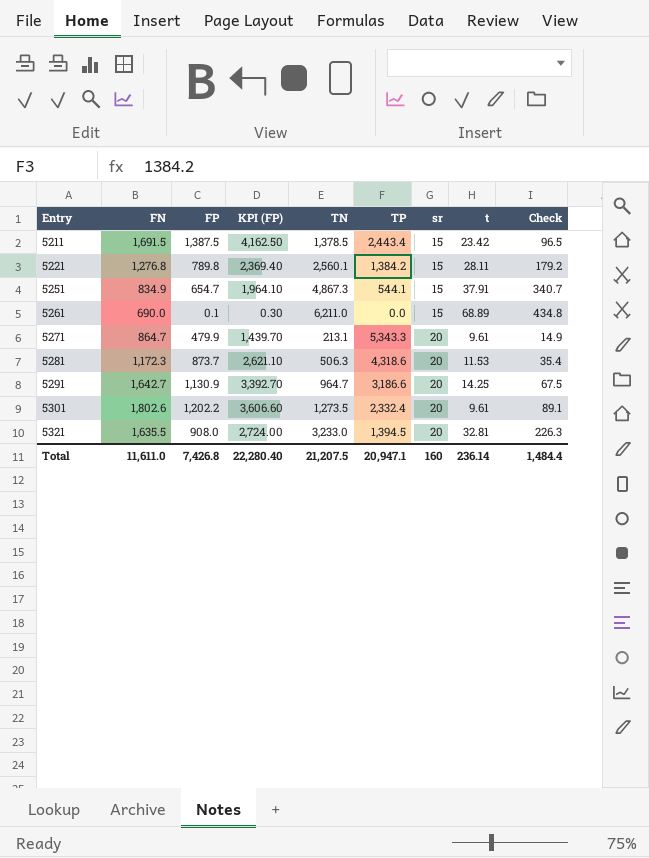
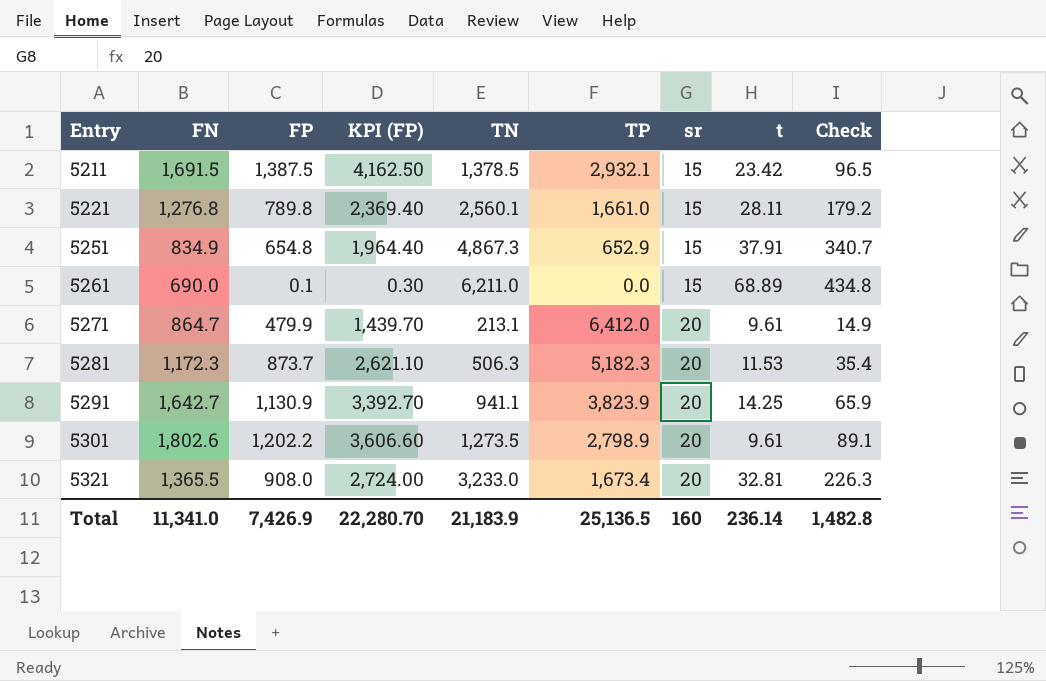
5211 | TP: 2,443.4 -> 2,932.1
5221 | TP: 1,384.2 -> 1,661.0
5251 | FP: 654.7 -> 654.8
5251 | KPI (FP): 1,964.10 -> 1,964.40
5251 | TP: 544.1 -> 652.9
5271 | TP: 5,343.3 -> 6,412.0
5281 | TP: 4,318.6 -> 5,182.3
5291 | TN: 964.7 -> 941.1
5291 | TP: 3,186.6 -> 3,823.9
5291 | Check: 67.5 -> 65.9
5301 | TP: 2,332.4 -> 2,798.9
5321 | FN: 1,635.5 -> 1,365.5
5321 | TP: 1,394.5 -> 1,673.4
Total | FN: 11,611.0 -> 11,341.0
Total | FP: 7,426.8 -> 7,426.9
Total | KPI (FP): 22,280.40 -> 22,280.70
Total | TN: 21,207.5 -> 21,183.9
Total | TP: 20,947.1 -> 25,136.5
Total | Check: 1,484.4 -> 1,482.8

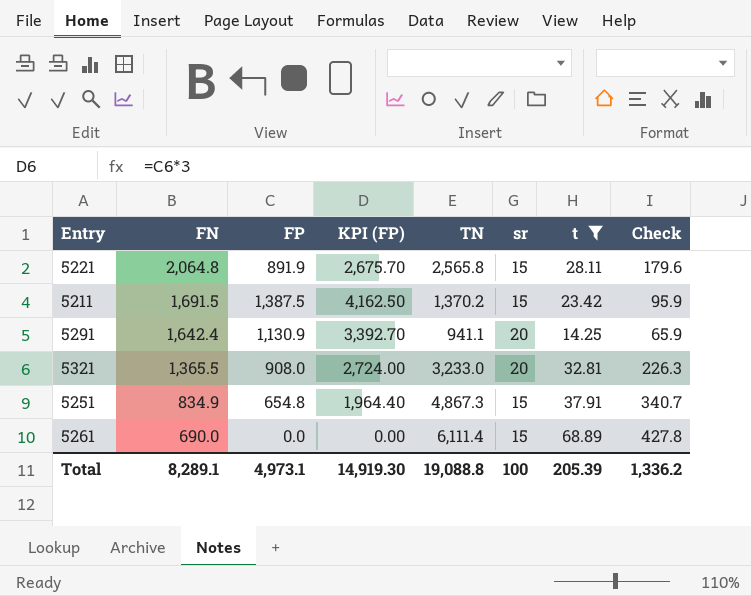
filter: none -> t >= 14.25
row order: Entry ascending -> FN descending
column TP | position: 6 -> none
5221 | FN: 1,276.8 -> 2,064.8
5221 | FP: 789.8 -> 891.9
5221 | KPI (FP): 2,369.40 -> 2,675.70
5221 | TN: 2,560.1 -> 2,565.8
5221 | Check: 179.2 -> 179.6
5211 | TN: 1,378.5 -> 1,370.2
5211 | Check: 96.5 -> 95.9
5291 | FN: 1,642.7 -> 1,642.4
5261 | FP: 0.1 -> 0.0
5261 | KPI (FP): 0.30 -> 0.00
5261 | TN: 6,211.0 -> 6,111.4
5261 | Check: 434.8 -> 427.8
Total | FN: 11,341.0 -> 8,289.1
Total | FP: 7,426.9 -> 4,973.1
Total | KPI (FP): 22,280.70 -> 14,919.30
Total | TN: 21,183.9 -> 19,088.8
Total | sr: 160 -> 100
Total | t: 236.14 -> 205.39
Total | Check: 1,482.8 -> 1,336.2

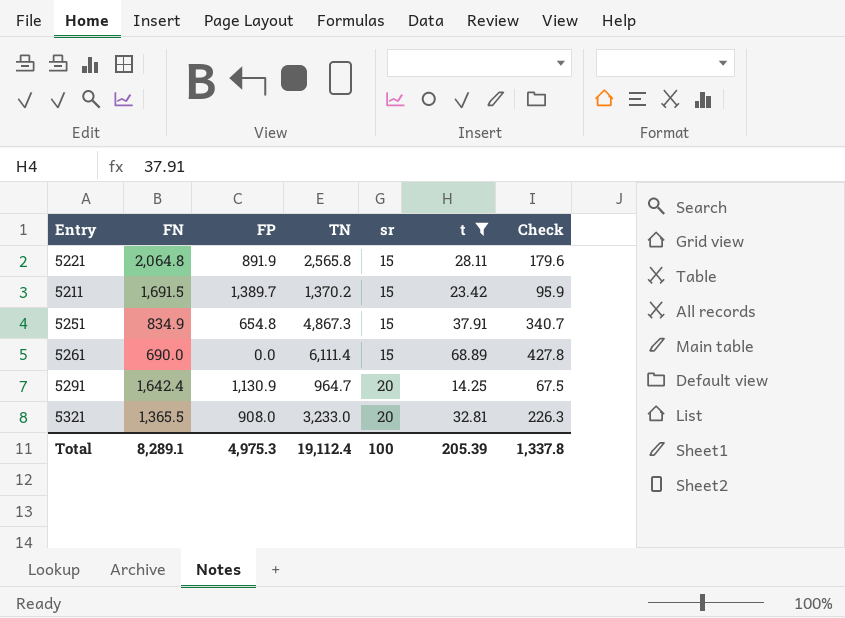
row order: FN descending -> sr ascending
column KPI (FP) | formula: [FP] * 3 -> none
5211 | FP: 1,387.5 -> 1,389.7
5291 | TN: 941.1 -> 964.7
5291 | Check: 65.9 -> 67.5
Total | FP: 4,973.1 -> 4,975.3
Total | TN: 19,088.8 -> 19,112.4
Total | Check: 1,336.2 -> 1,337.8

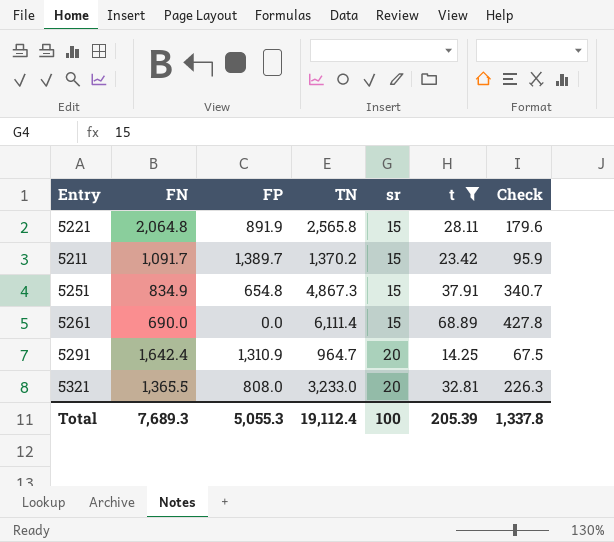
5211 | FN: 1,691.5 -> 1,091.7
5291 | FP: 1,130.9 -> 1,310.9
5321 | FP: 908.0 -> 808.0
Total | FN: 8,289.1 -> 7,689.3
Total | FP: 4,975.3 -> 5,055.3

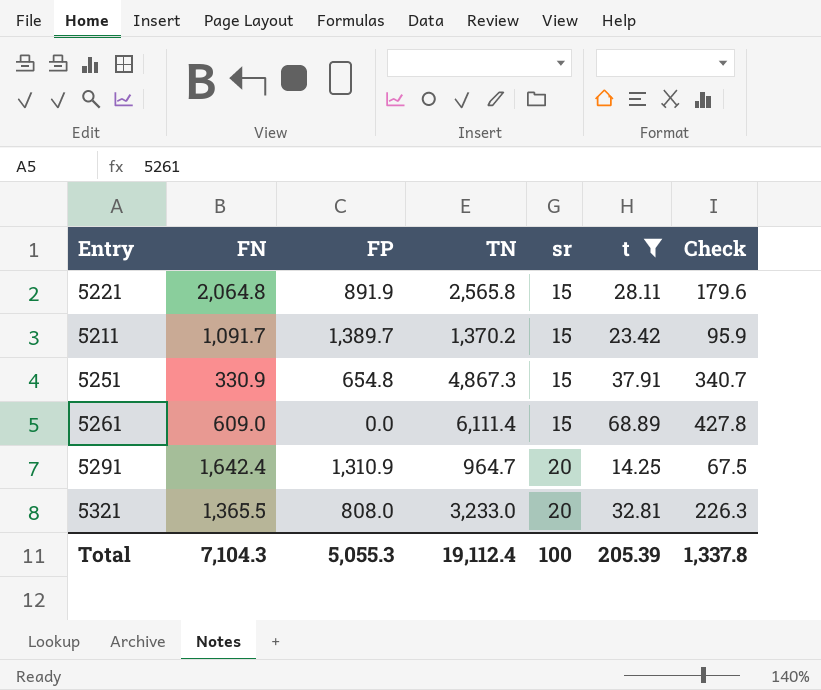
5251 | FN: 834.9 -> 330.9
5261 | FN: 690.0 -> 609.0
Total | FN: 7,689.3 -> 7,104.3

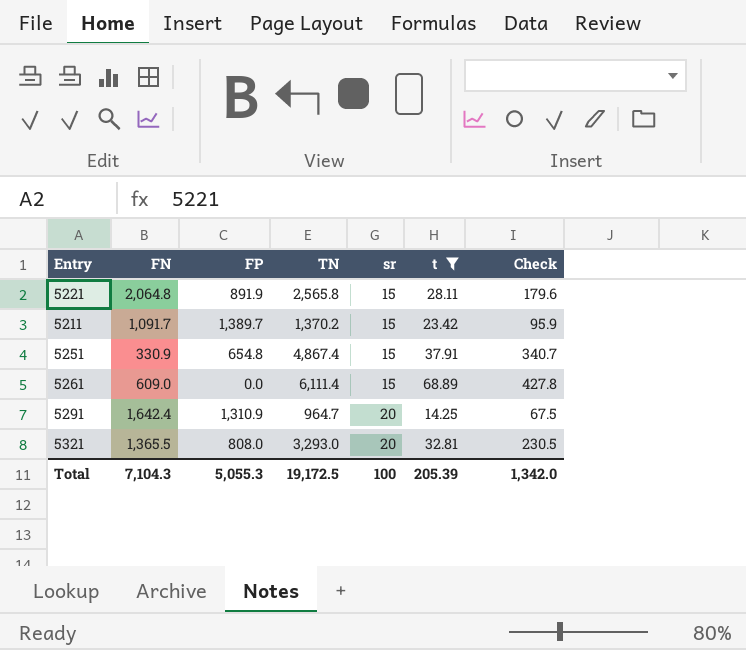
5251 | TN: 4,867.3 -> 4,867.4
5321 | TN: 3,233.0 -> 3,293.0
5321 | Check: 226.3 -> 230.5
Total | TN: 19,112.4 -> 19,172.5
Total | Check: 1,337.8 -> 1,342.0

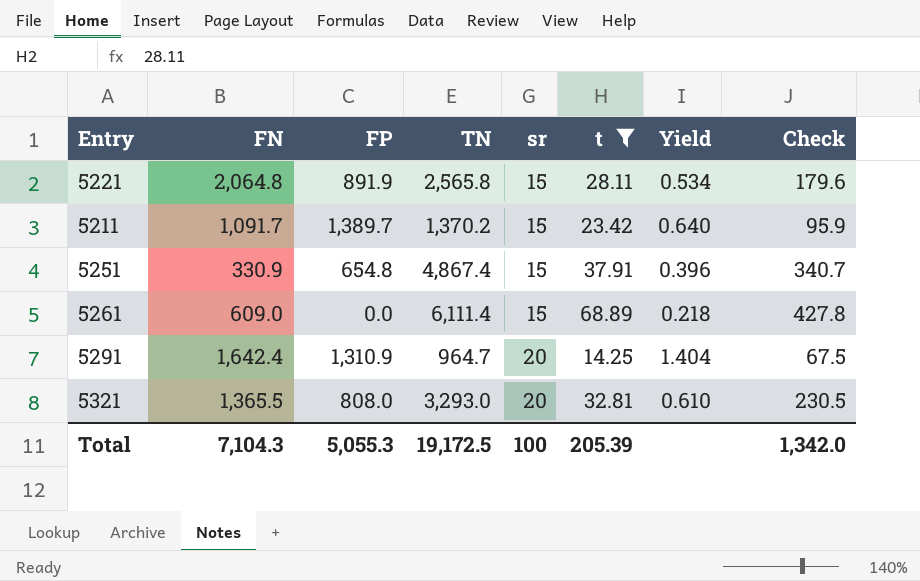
column Yield | formula: none -> [sr] / [t]

